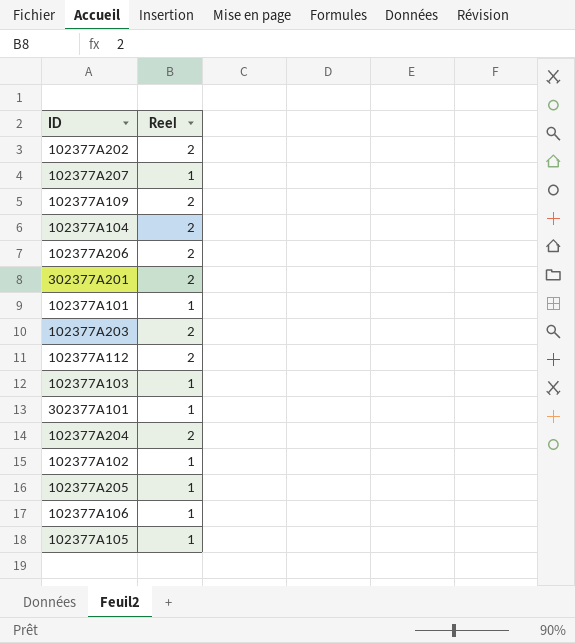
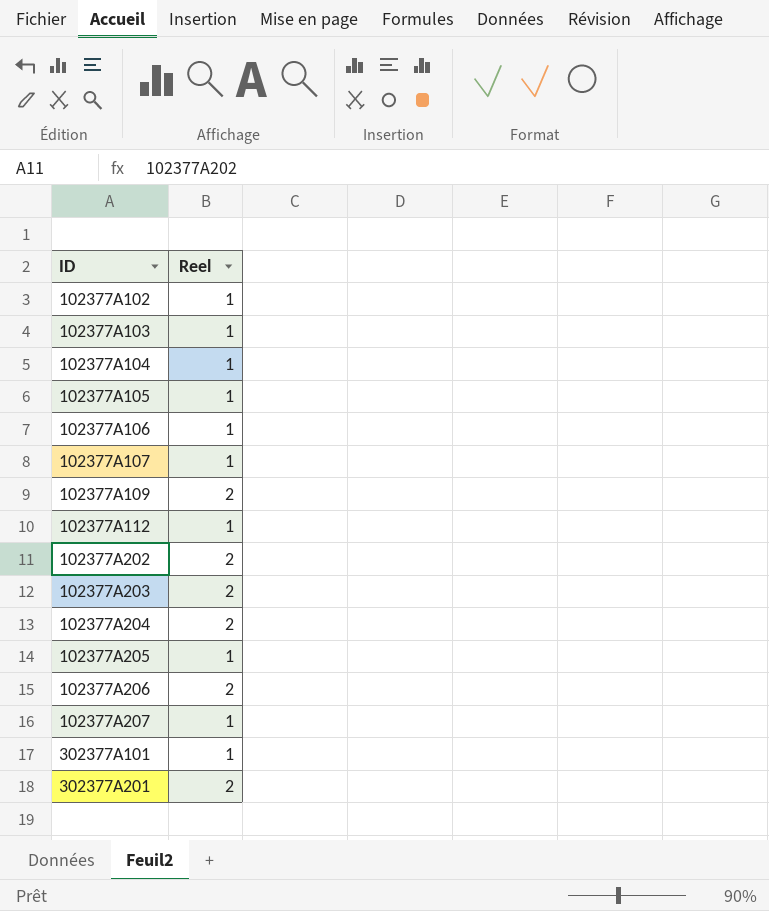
row order: none -> ID ascending
row 102377A101: 1 -> none
102377A104 | Reel: 2 -> 1
row 102377A107: none -> 1
102377A112 | Reel: 2 -> 1

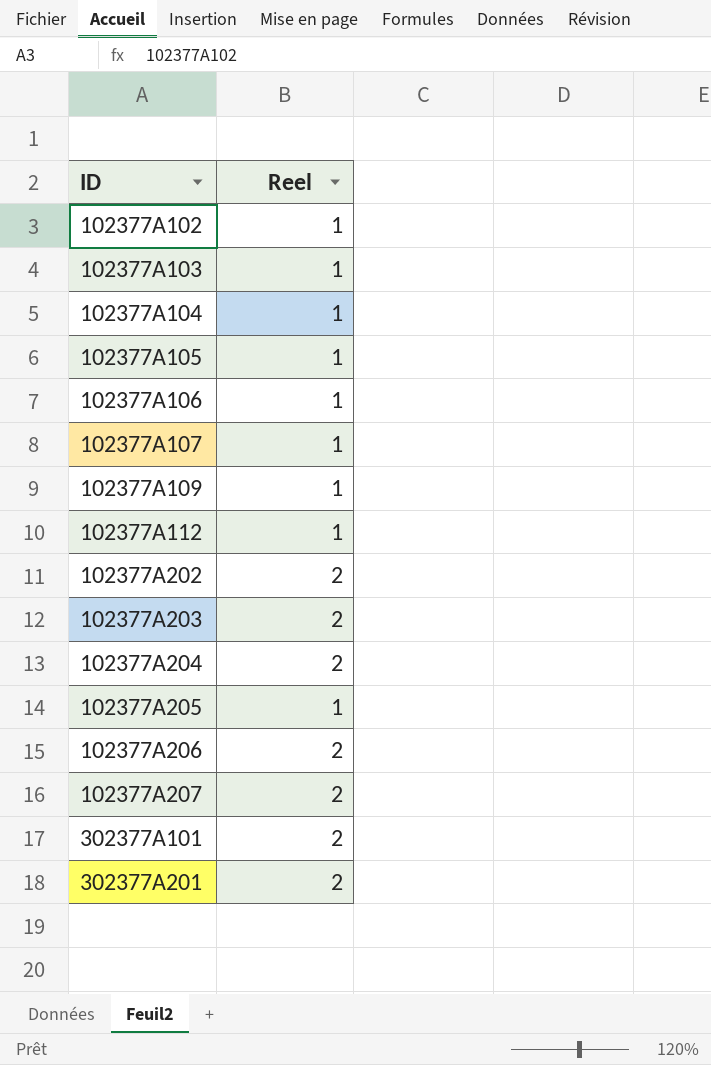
102377A109 | Reel: 2 -> 1
102377A207 | Reel: 1 -> 2
302377A101 | Reel: 1 -> 2

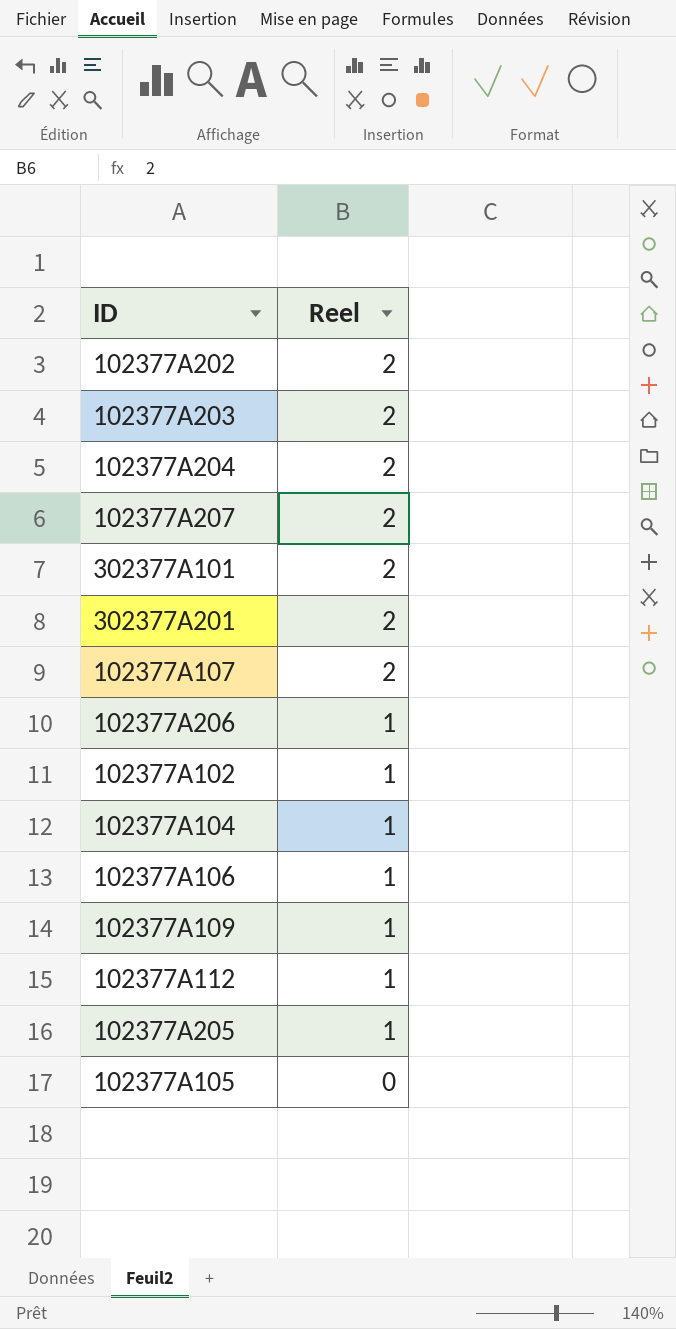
row order: ID ascending -> Reel descending
row 102377A103: 1 -> none
102377A107 | Reel: 1 -> 2
102377A206 | Reel: 2 -> 1
102377A105 | Reel: 1 -> 0

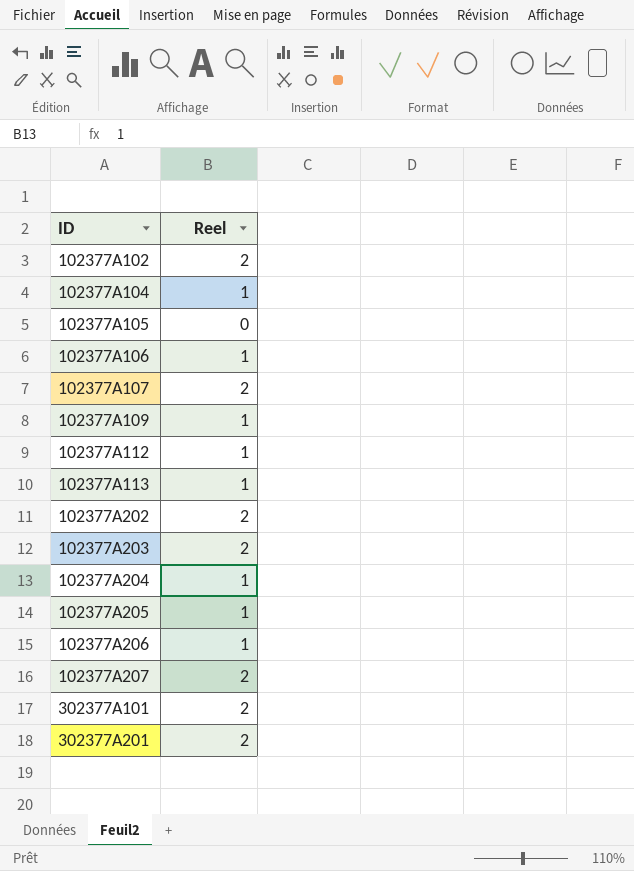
row order: Reel descending -> ID ascending
102377A102 | Reel: 1 -> 2
row 102377A113: none -> 1
102377A204 | Reel: 2 -> 1

